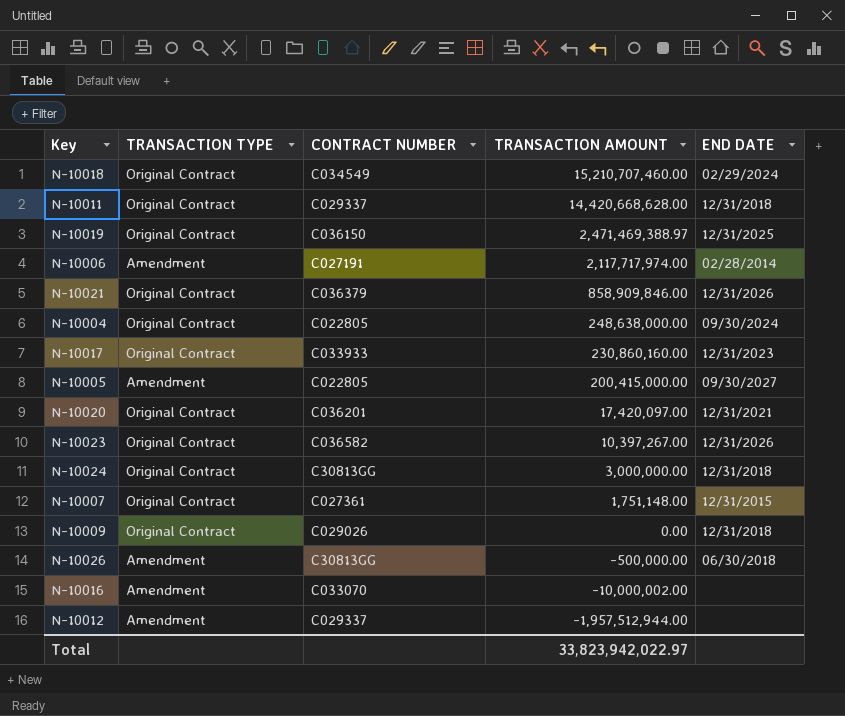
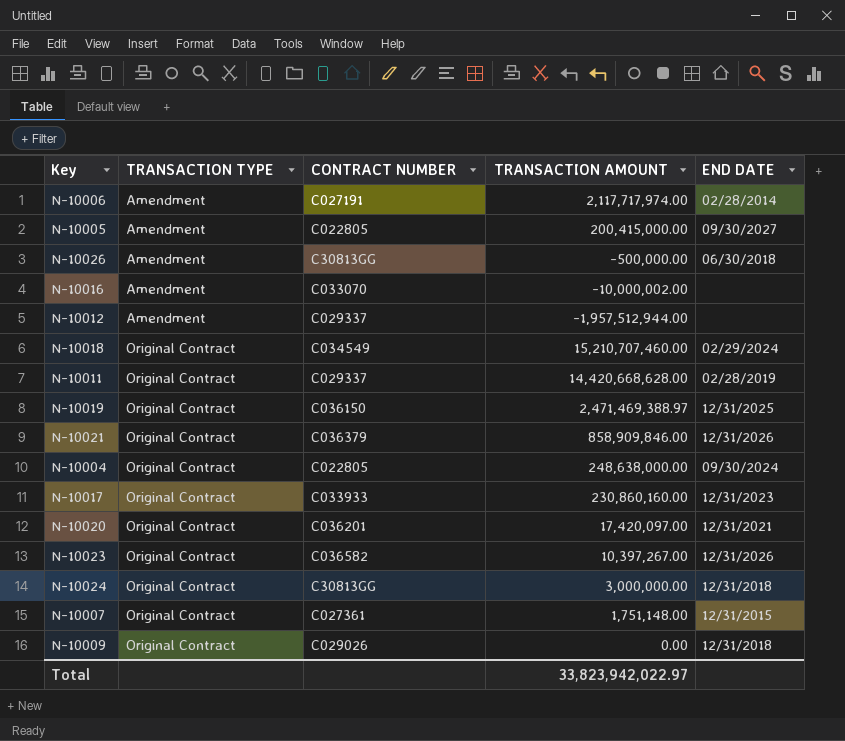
row order: TRANSACTION AMOUNT descending -> TRANSACTION TYPE ascending
N-10011 | END DATE: 12/31/2018 -> 02/28/2019

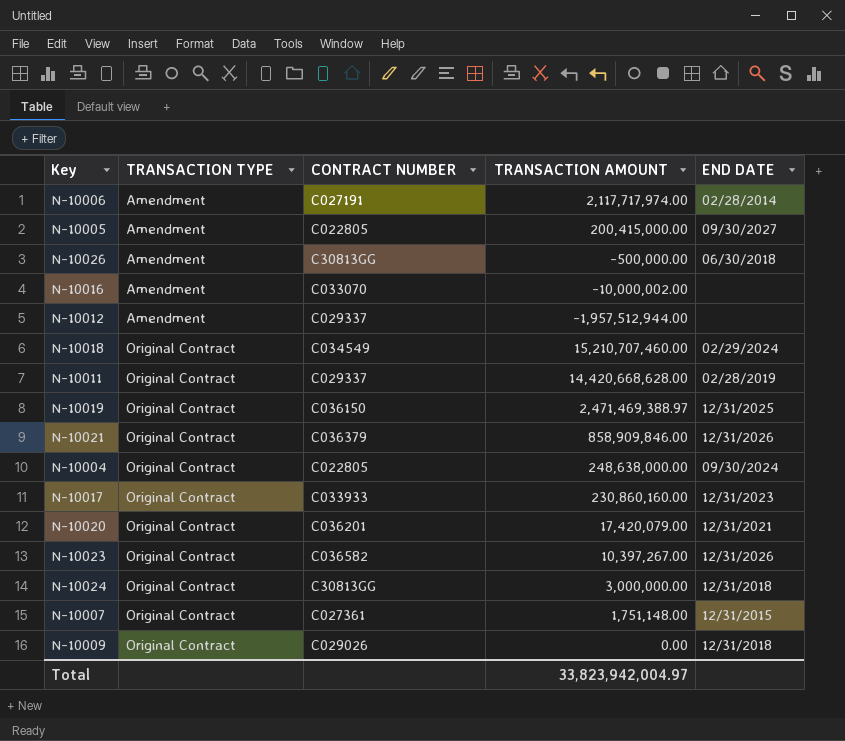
N-10020 | TRANSACTION AMOUNT: 17,420,097.00 -> 17,420,079.00
Total | TRANSACTION AMOUNT: 33,823,942,022.97 -> 33,823,942,004.97

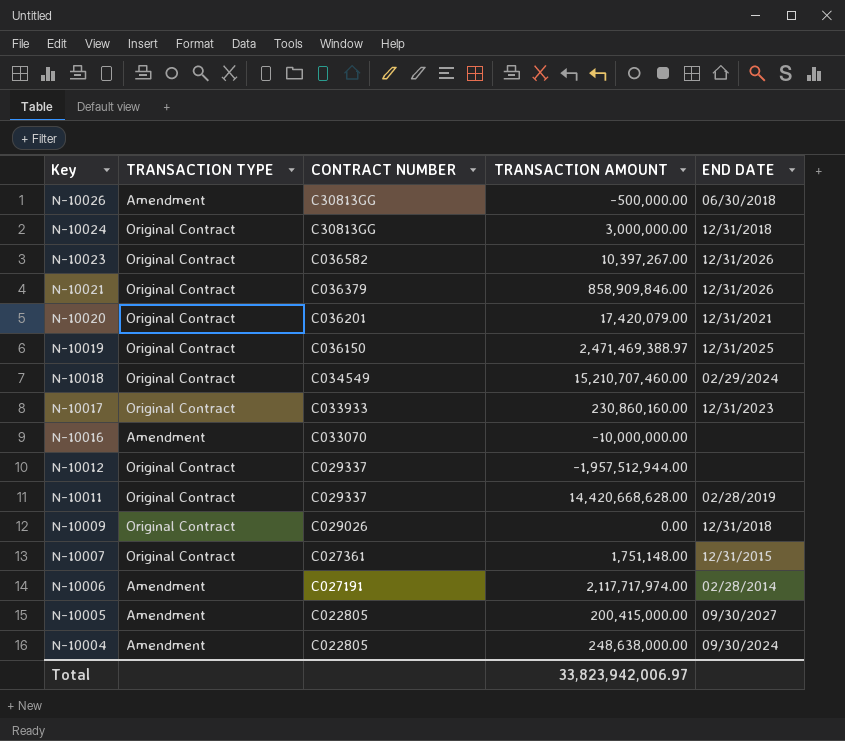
row order: TRANSACTION TYPE ascending -> Key descending
N-10016 | TRANSACTION AMOUNT: -10,000,002.00 -> -10,000,000.00
N-10012 | TRANSACTION TYPE: Amendment -> Original Contract
N-10004 | TRANSACTION TYPE: Original Contract -> Amendment
Total | TRANSACTION AMOUNT: 33,823,942,004.97 -> 33,823,942,006.97

